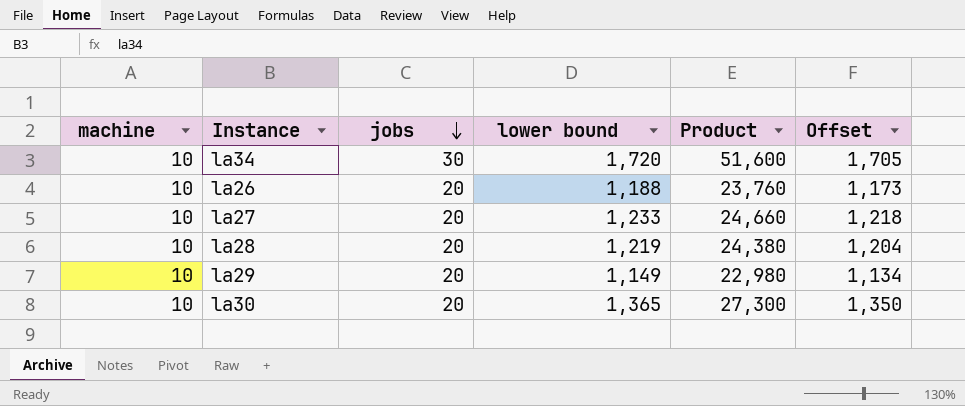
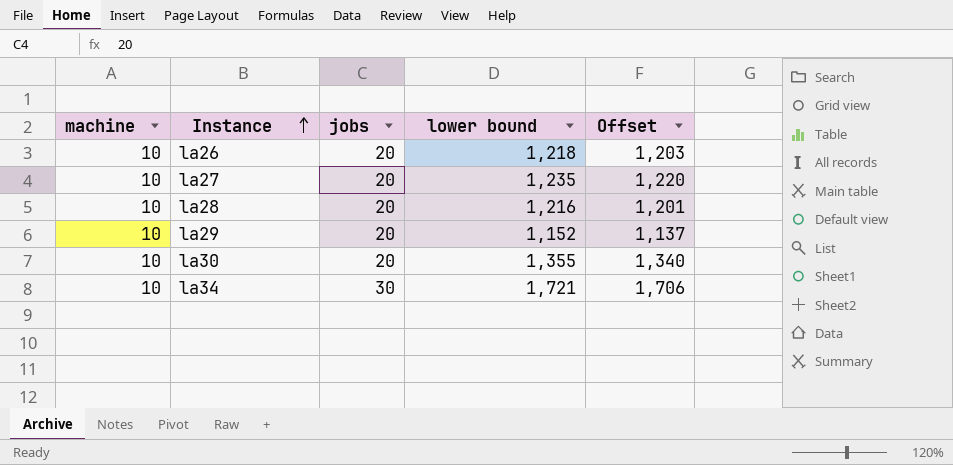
row order: jobs descending -> Instance ascending
column Product | formula: [jobs] * [lower bound] -> none
la26 | lower bound: 1,188 -> 1,218
la26 | Offset: 1,173 -> 1,203
la27 | lower bound: 1,233 -> 1,235
la27 | Offset: 1,218 -> 1,220
la28 | lower bound: 1,219 -> 1,216
la28 | Offset: 1,204 -> 1,201
la29 | lower bound: 1,149 -> 1,152
la29 | Offset: 1,134 -> 1,137
la30 | lower bound: 1,365 -> 1,355
la30 | Offset: 1,350 -> 1,340
la34 | lower bound: 1,720 -> 1,721
la34 | Offset: 1,705 -> 1,706

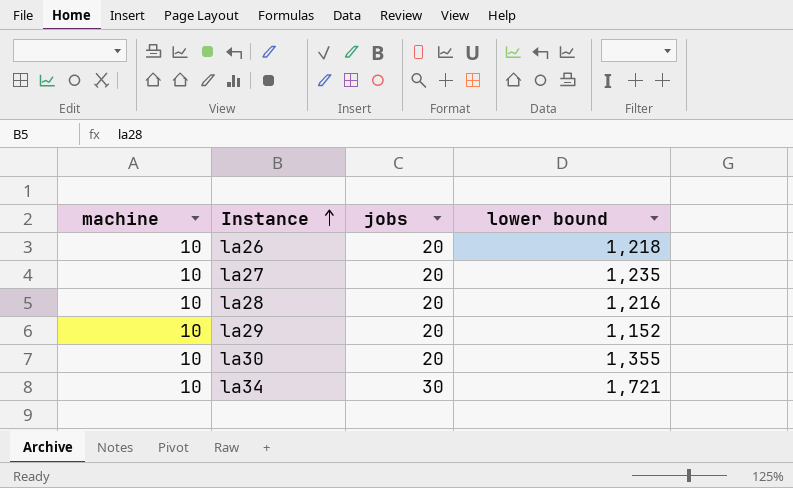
column Offset | formula: [lower bound] - 15 -> none

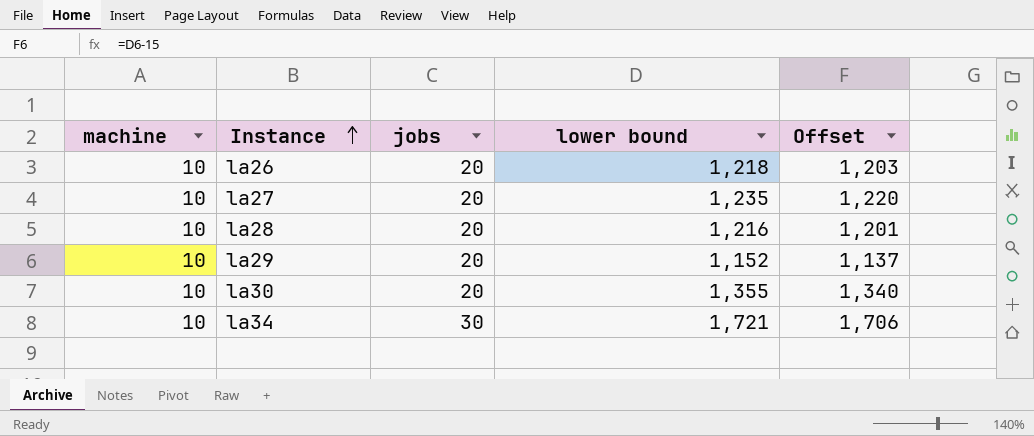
column Offset | formula: none -> [lower bound] - 15

